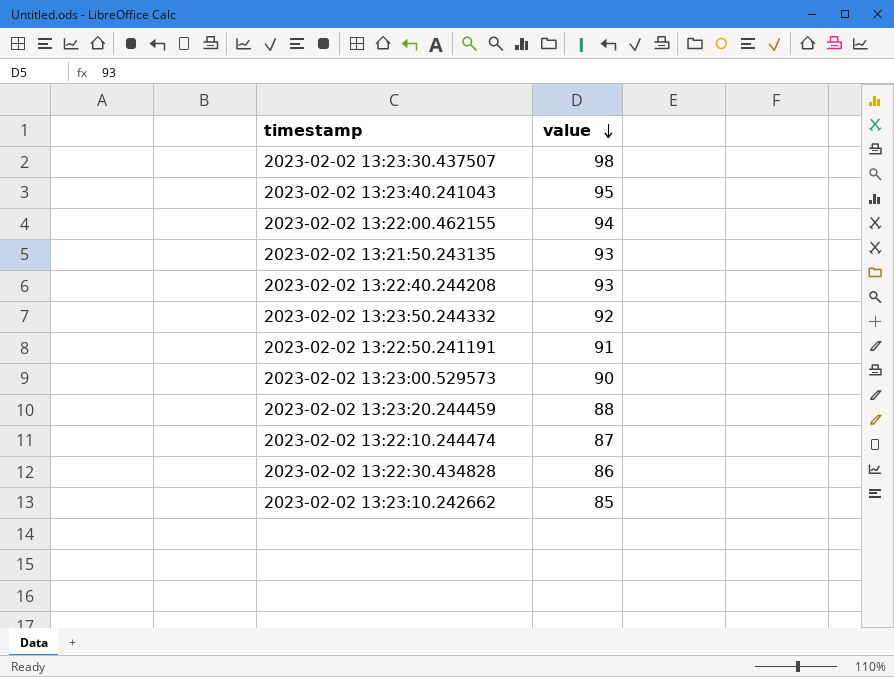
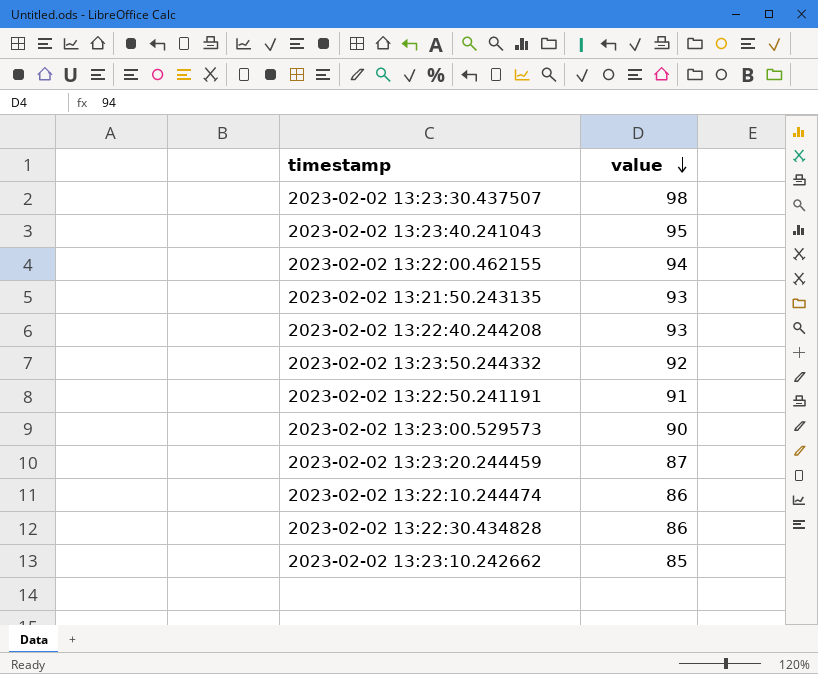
2023-02-02 13:23:20.244459 | value: 88 -> 87
2023-02-02 13:22:10.244474 | value: 87 -> 86

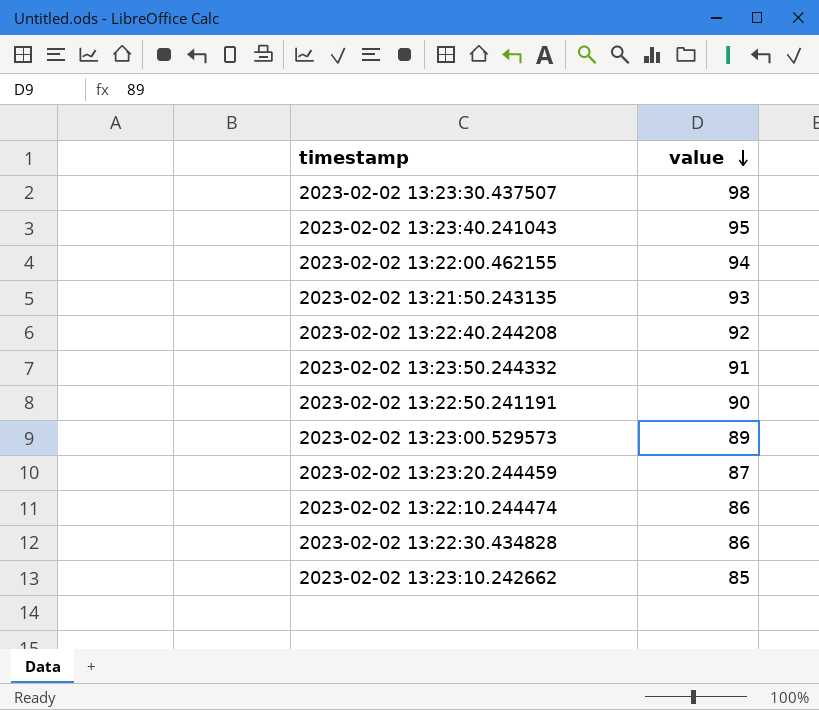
2023-02-02 13:22:40.244208 | value: 93 -> 92
2023-02-02 13:23:50.244332 | value: 92 -> 91
2023-02-02 13:22:50.241191 | value: 91 -> 90
2023-02-02 13:23:00.529573 | value: 90 -> 89

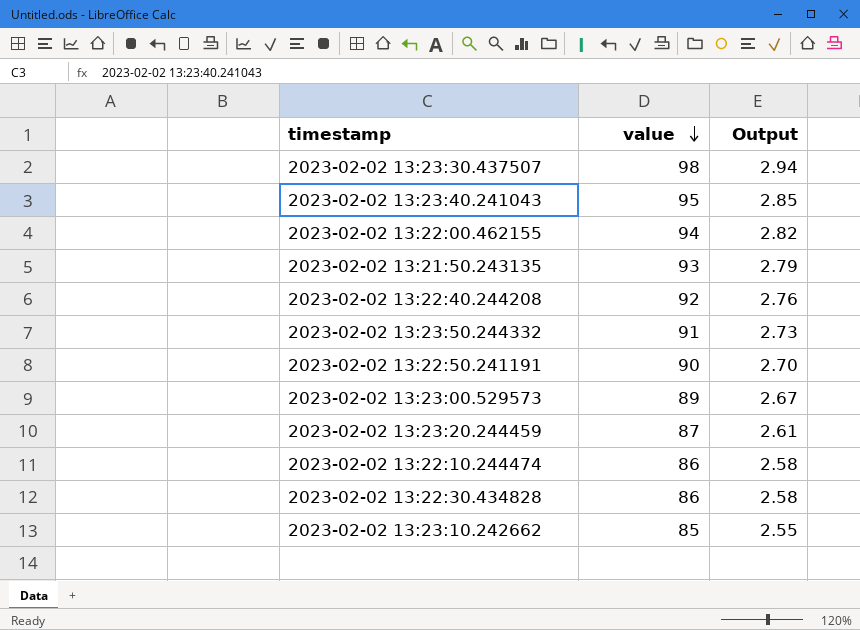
column Output | formula: none -> [value] * 0.03

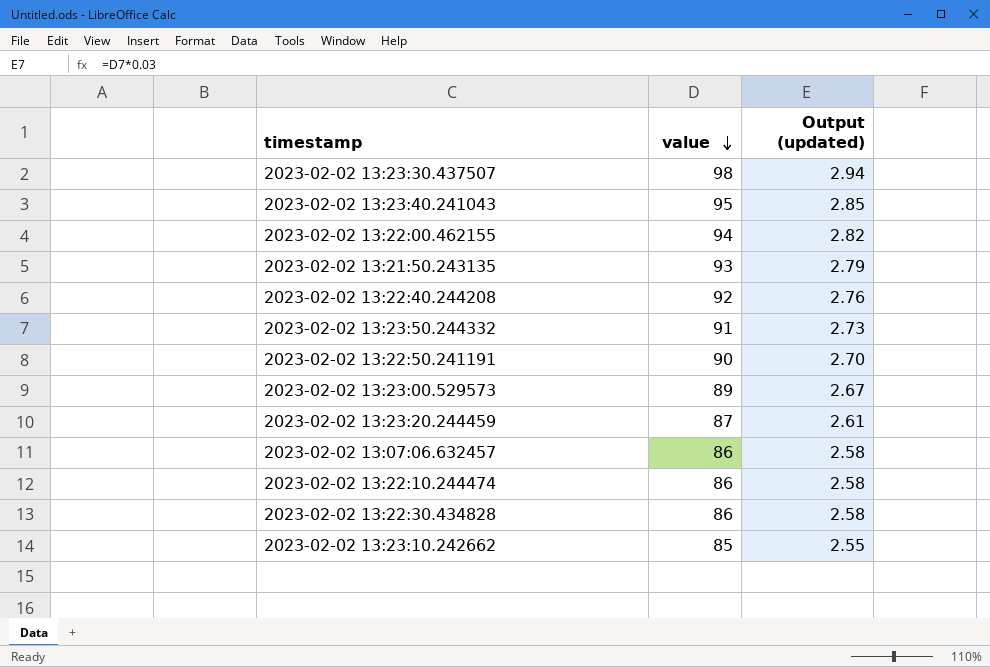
column name: Output -> Output (updated)
row 2023-02-02 13:07:06.632457: none -> 86 | 2.58

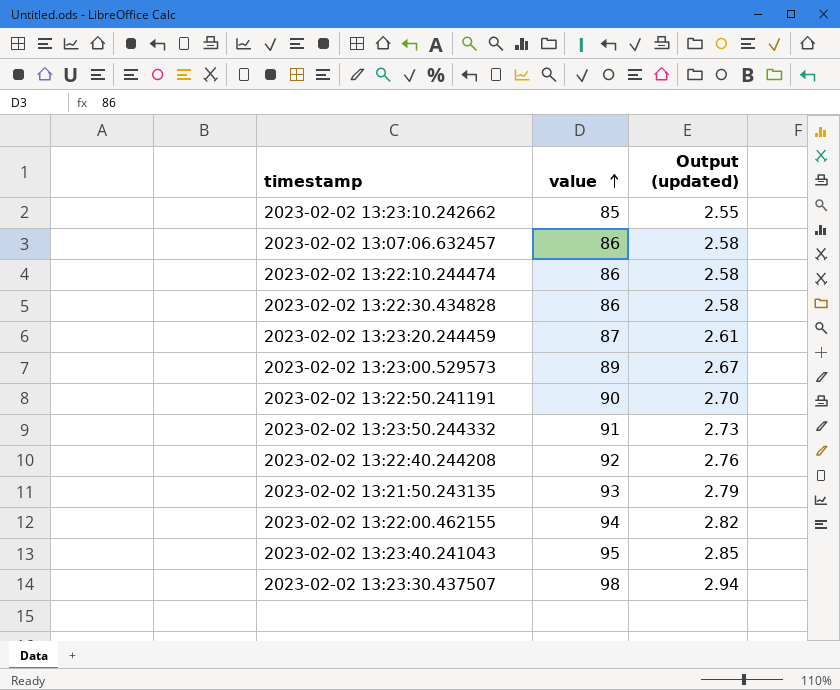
row order: value descending -> value ascending

